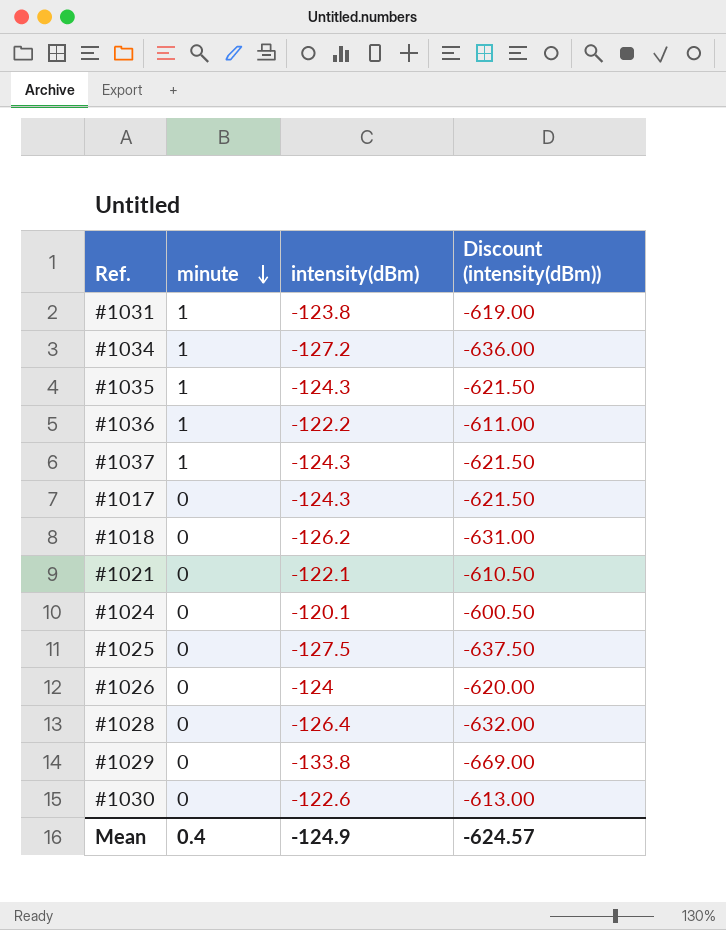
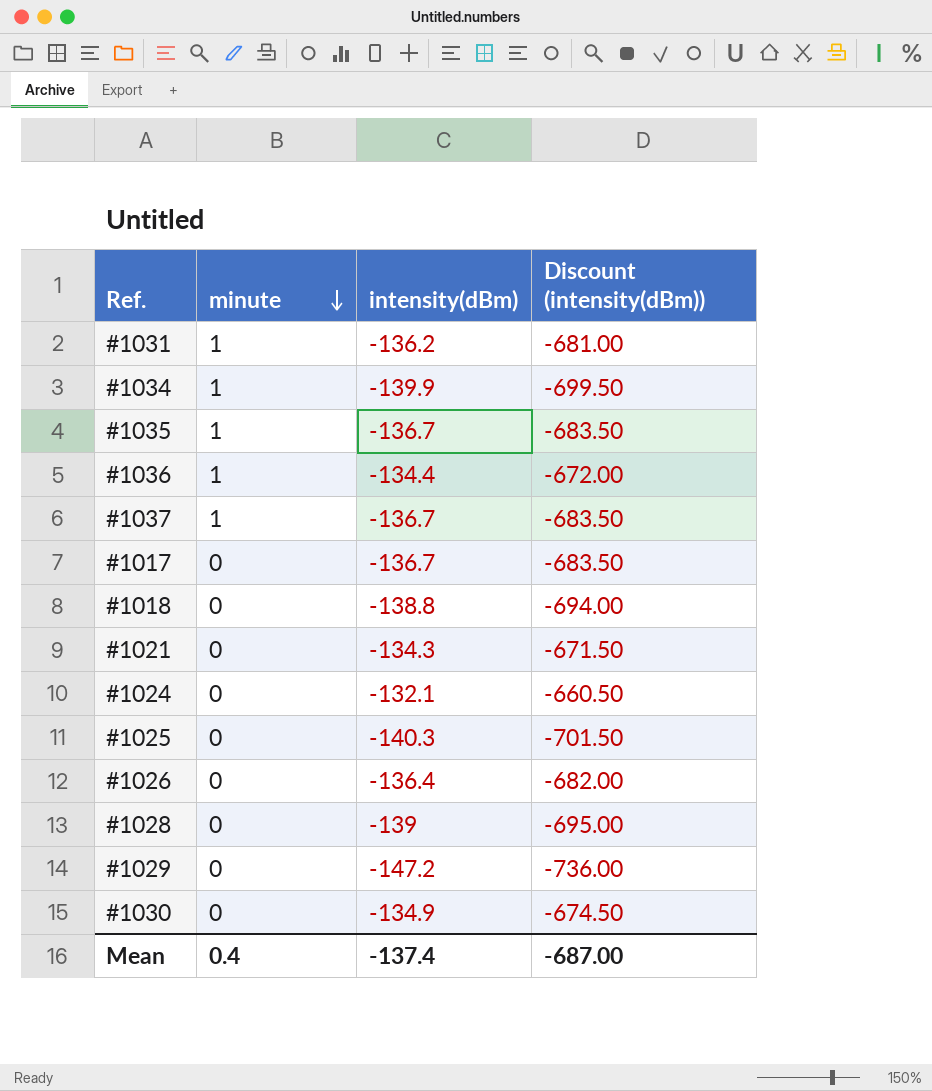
#1031 | intensity(dBm): -123.8 -> -136.2
#1031 | Discount (intensity(dBm)): -619.00 -> -681.00
#1034 | intensity(dBm): -127.2 -> -139.9
#1034 | Discount (intensity(dBm)): -636.00 -> -699.50
#1035 | intensity(dBm): -124.3 -> -136.7
#1035 | Discount (intensity(dBm)): -621.50 -> -683.50
#1036 | intensity(dBm): -122.2 -> -134.4
#1036 | Discount (intensity(dBm)): -611.00 -> -672.00
#1037 | intensity(dBm): -124.3 -> -136.7
#1037 | Discount (intensity(dBm)): -621.50 -> -683.50
#1017 | intensity(dBm): -124.3 -> -136.7
#1017 | Discount (intensity(dBm)): -621.50 -> -683.50
#1018 | intensity(dBm): -126.2 -> -138.8
#1018 | Discount (intensity(dBm)): -631.00 -> -694.00
#1021 | intensity(dBm): -122.1 -> -134.3
#1021 | Discount (intensity(dBm)): -610.50 -> -671.50
#1024 | intensity(dBm): -120.1 -> -132.1
#1024 | Discount (intensity(dBm)): -600.50 -> -660.50
#1025 | intensity(dBm): -127.5 -> -140.3
#1025 | Discount (intensity(dBm)): -637.50 -> -701.50
#1026 | intensity(dBm): -124 -> -136.4
#1026 | Discount (intensity(dBm)): -620.00 -> -682.00
#1028 | intensity(dBm): -126.4 -> -139
#1028 | Discount (intensity(dBm)): -632.00 -> -695.00
#1029 | intensity(dBm): -133.8 -> -147.2
#1029 | Discount (intensity(dBm)): -669.00 -> -736.00
#1030 | intensity(dBm): -122.6 -> -134.9
#1030 | Discount (intensity(dBm)): -613.00 -> -674.50
Mean | intensity(dBm): -124.9 -> -137.4
Mean | Discount (intensity(dBm)): -624.57 -> -687.00

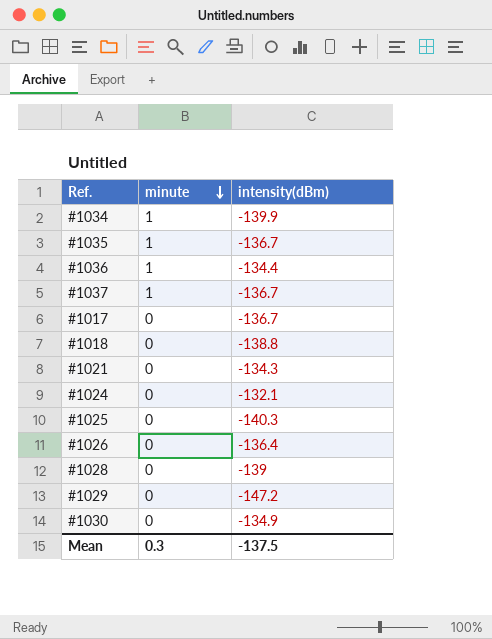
column Discount (intensity(dBm)) | formula: [intensity(dBm)] * 5 -> none
row #1031: 1 | -136.2 | -681.00 -> none
Mean | minute: 0.4 -> 0.3
Mean | intensity(dBm): -137.4 -> -137.5

